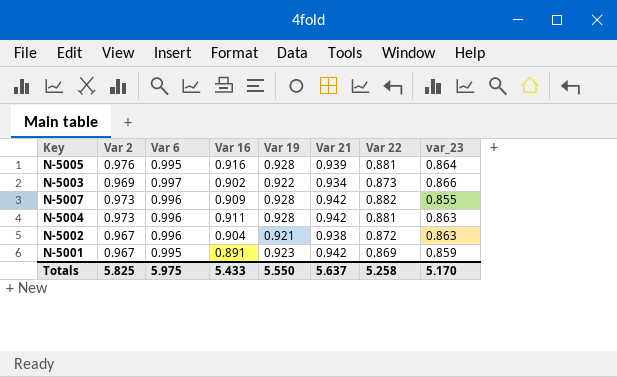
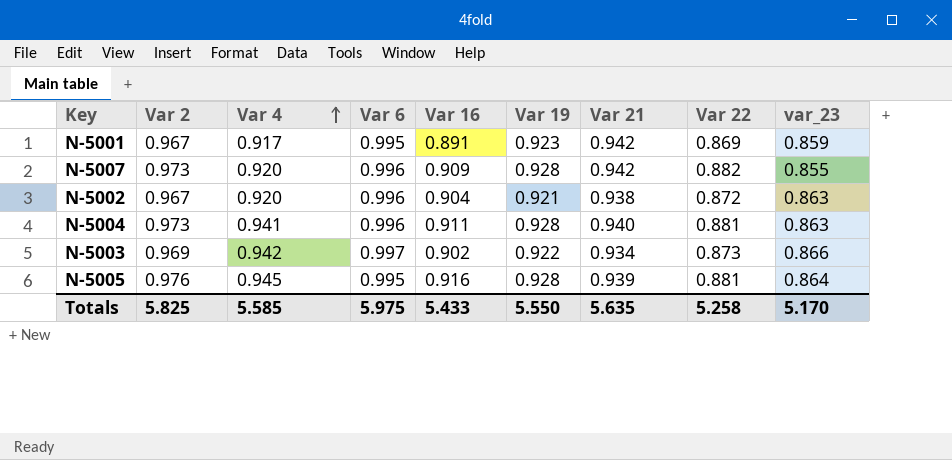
row order: none -> Var 4 ascending
column Var 4 | position: none -> 3
N-5004 | Var 21: 0.942 -> 0.940
Totals | Var 21: 5.637 -> 5.635

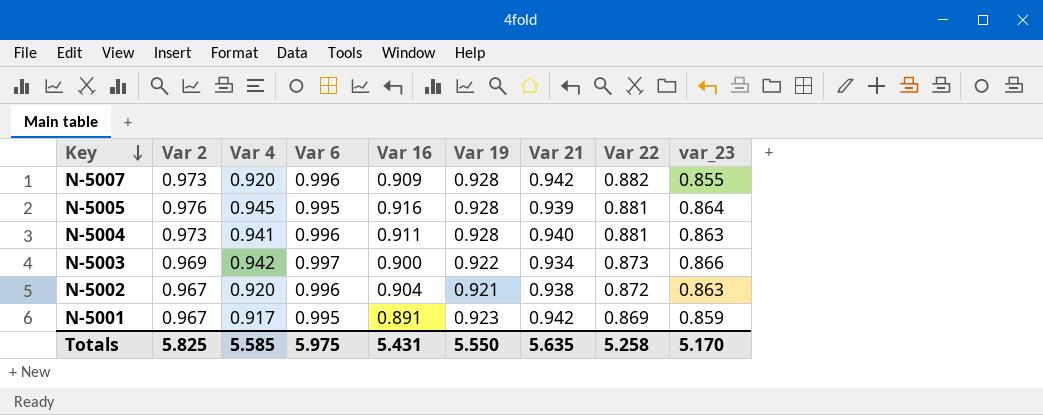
row order: Var 4 ascending -> Key descending
N-5003 | Var 16: 0.902 -> 0.900
Totals | Var 16: 5.433 -> 5.431

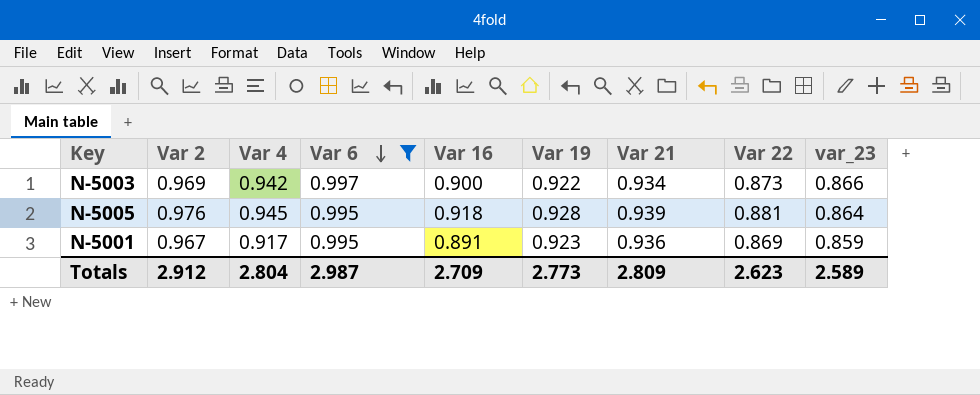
filter: none -> Var 6 != 0.996
row order: Key descending -> Var 6 descending
N-5005 | Var 16: 0.916 -> 0.918
N-5001 | Var 21: 0.942 -> 0.936
Totals | Var 2: 5.825 -> 2.912
Totals | Var 4: 5.585 -> 2.804
Totals | Var 6: 5.975 -> 2.987
Totals | Var 16: 5.431 -> 2.709
Totals | Var 19: 5.550 -> 2.773
Totals | Var 21: 5.635 -> 2.809
Totals | Var 22: 5.258 -> 2.623
Totals | var_23: 5.170 -> 2.589

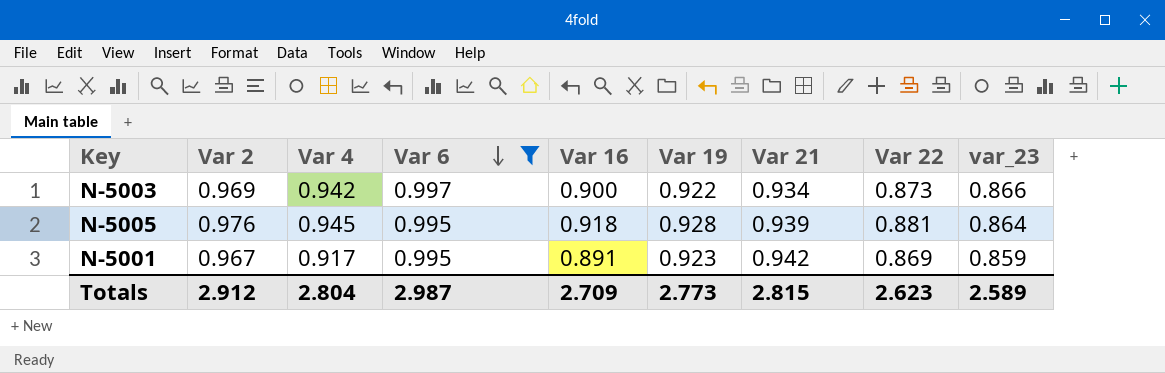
N-5001 | Var 21: 0.936 -> 0.942
Totals | Var 21: 2.809 -> 2.815

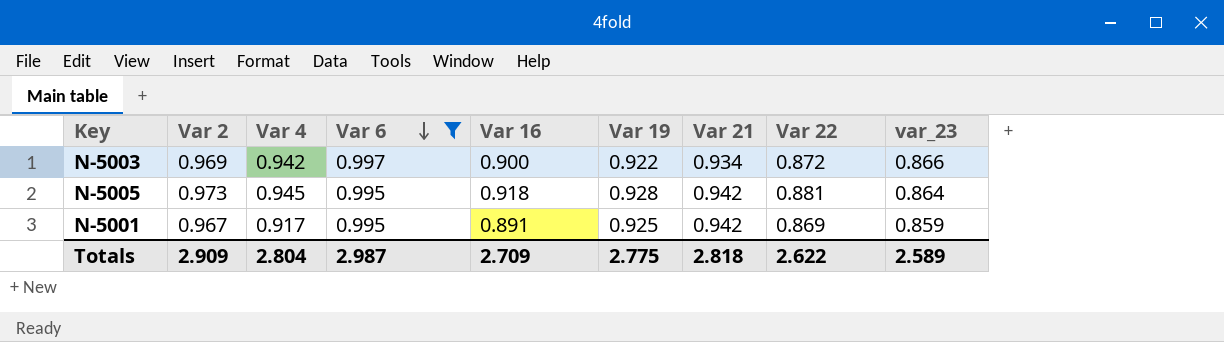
N-5003 | Var 22: 0.873 -> 0.872
N-5005 | Var 2: 0.976 -> 0.973
N-5005 | Var 21: 0.939 -> 0.942
N-5001 | Var 19: 0.923 -> 0.925
Totals | Var 2: 2.912 -> 2.909
Totals | Var 19: 2.773 -> 2.775
Totals | Var 21: 2.815 -> 2.818
Totals | Var 22: 2.623 -> 2.622

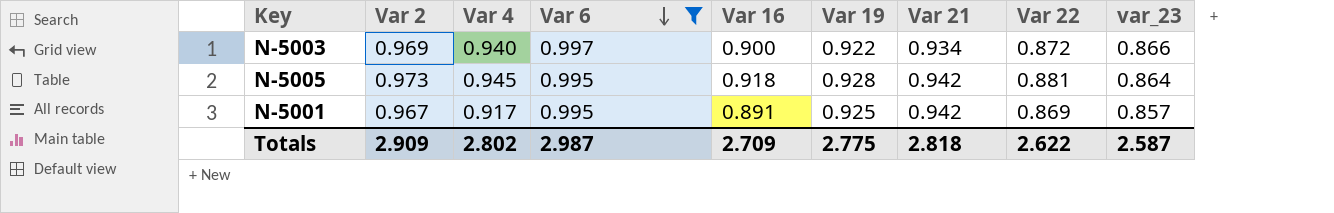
N-5003 | Var 4: 0.942 -> 0.940
N-5001 | var_23: 0.859 -> 0.857
Totals | Var 4: 2.804 -> 2.802
Totals | var_23: 2.589 -> 2.587

